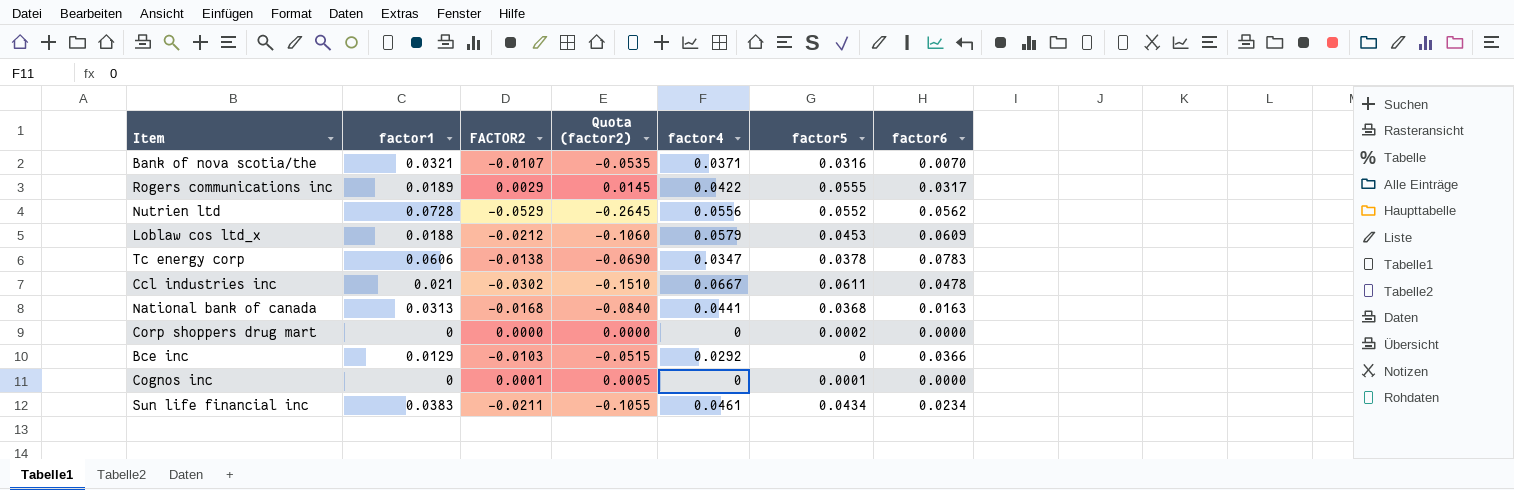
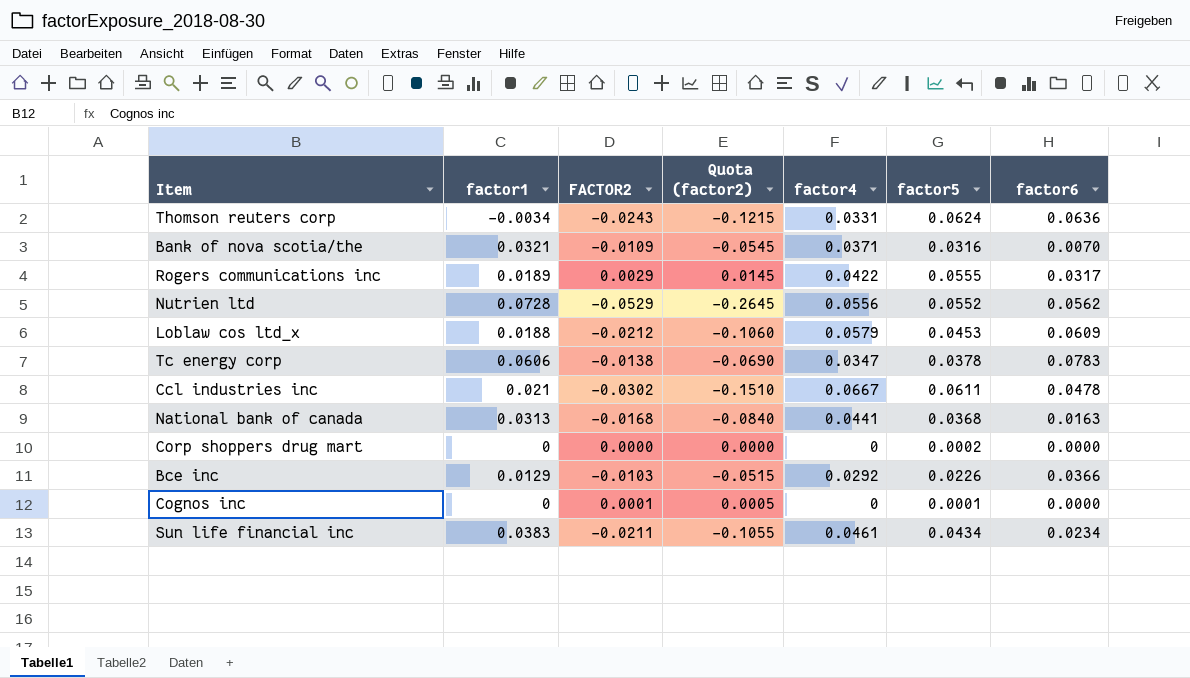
row Thomson reuters corp: none -> -0.0034 | -0.0243 | -0.1215 | 0.0331 | 0.0624 | 0.0636
Bank of nova scotia/the | FACTOR2: -0.0107 -> -0.0109
Bank of nova scotia/the | Quota (factor2): -0.0535 -> -0.0545
Bce inc | factor5: 0 -> 0.0226

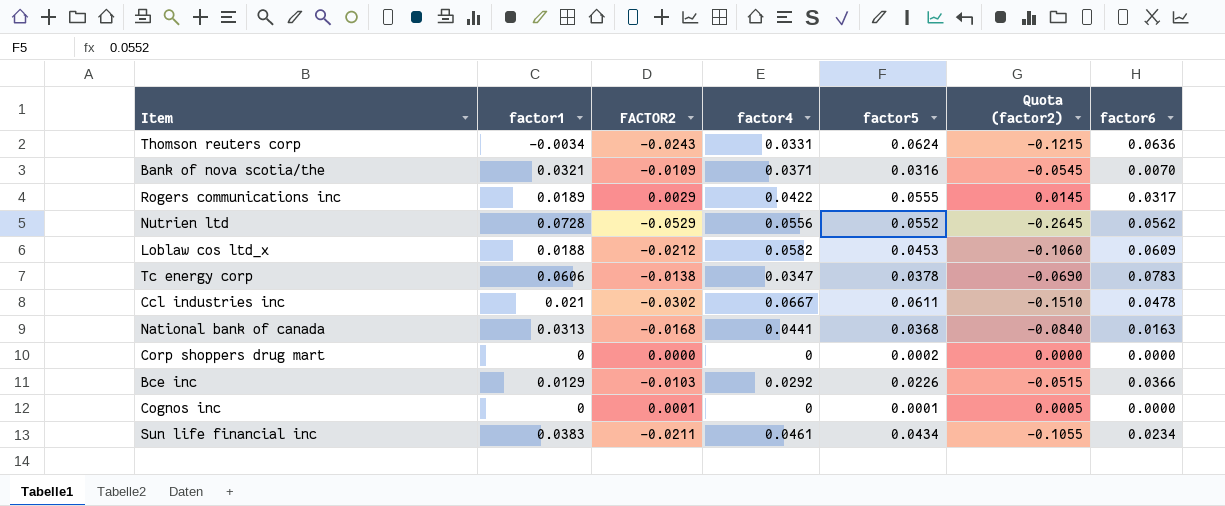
column Quota (factor2) | position: 4 -> 6
Loblaw cos ltd_x | factor4: 0.0579 -> 0.0582

